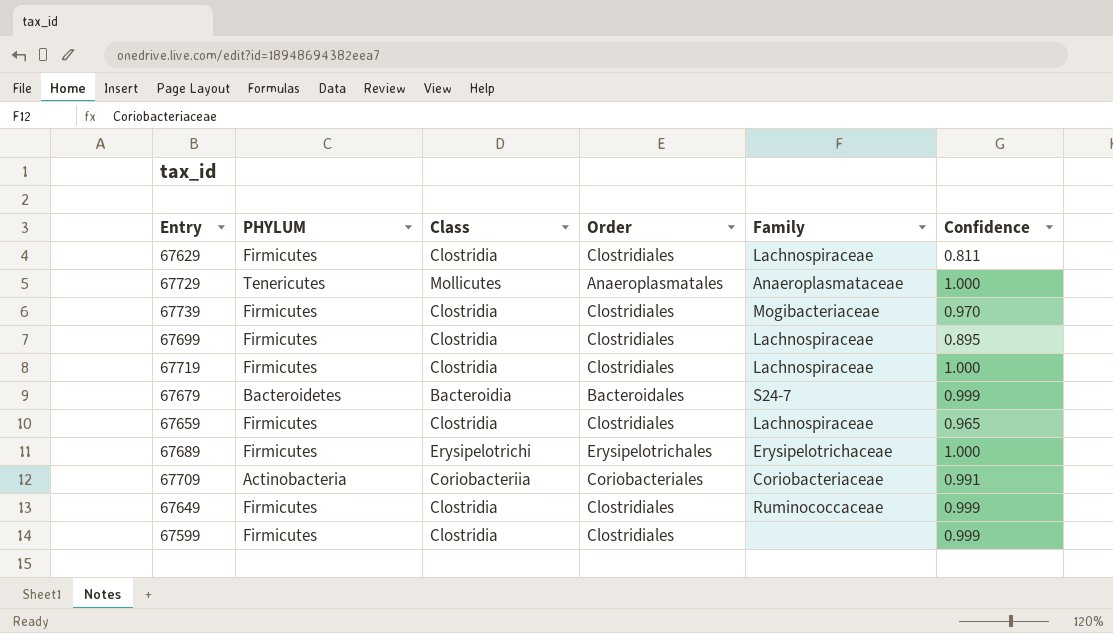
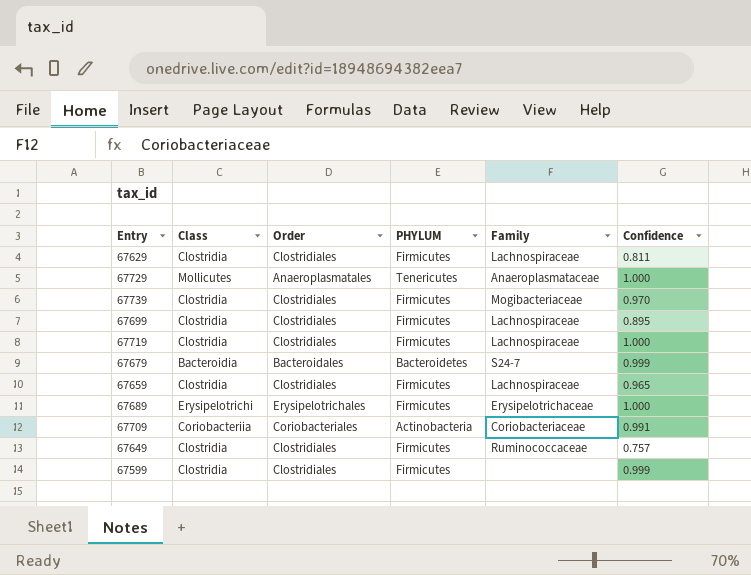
column PHYLUM | position: 2 -> 4
67649 | Confidence: 0.999 -> 0.757

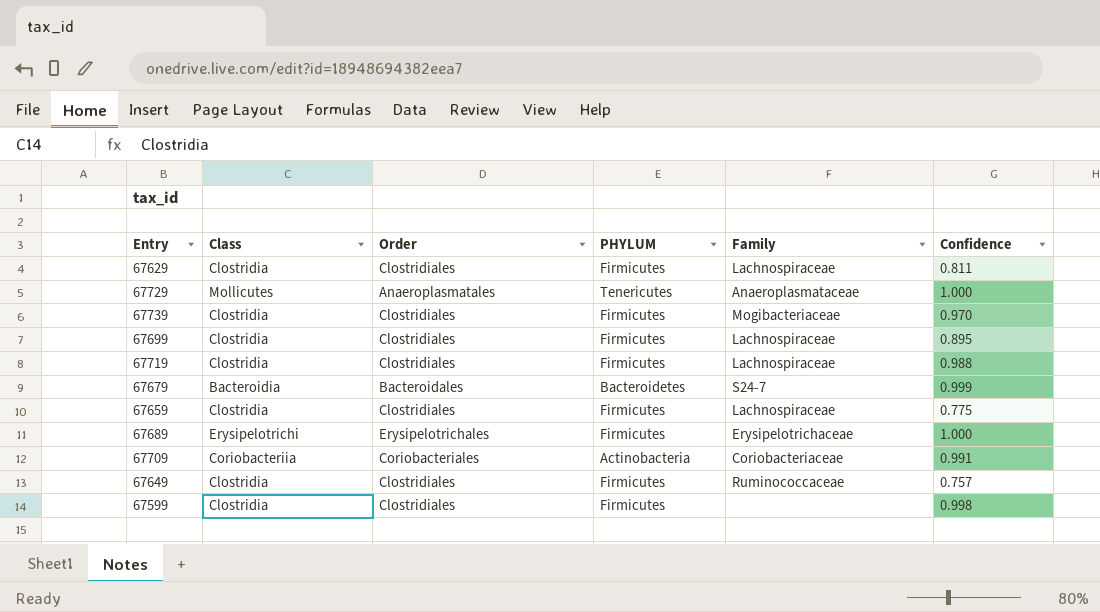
67719 | Confidence: 1.000 -> 0.988
67659 | Confidence: 0.965 -> 0.775
67599 | Confidence: 0.999 -> 0.998

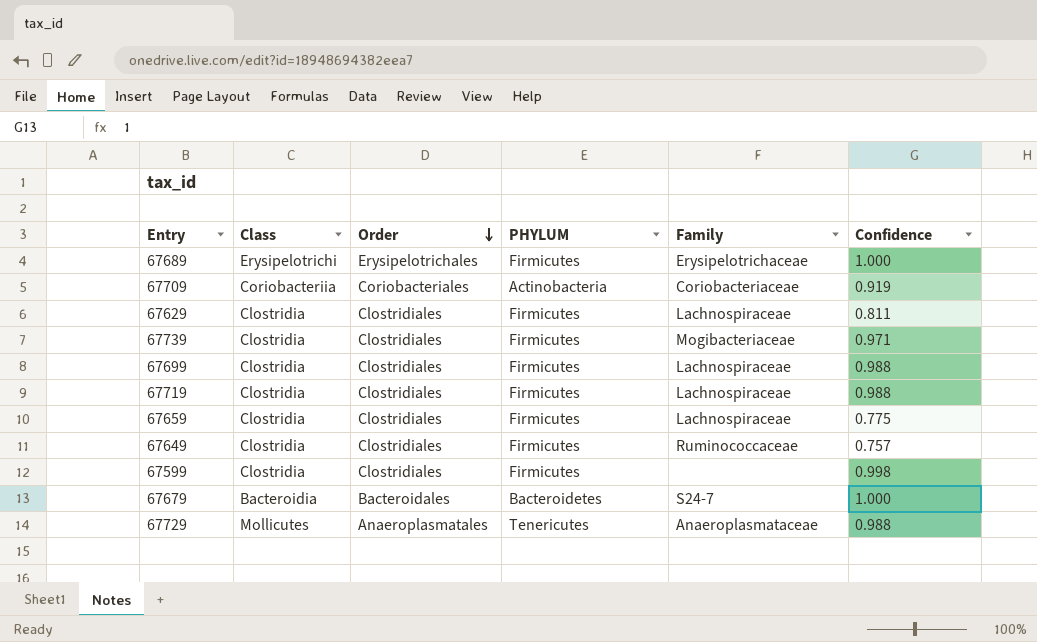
row order: none -> Order descending
67709 | Confidence: 0.991 -> 0.919
67739 | Confidence: 0.970 -> 0.971
67699 | Confidence: 0.895 -> 0.988
67679 | Confidence: 0.999 -> 1.000
67729 | Confidence: 1.000 -> 0.988

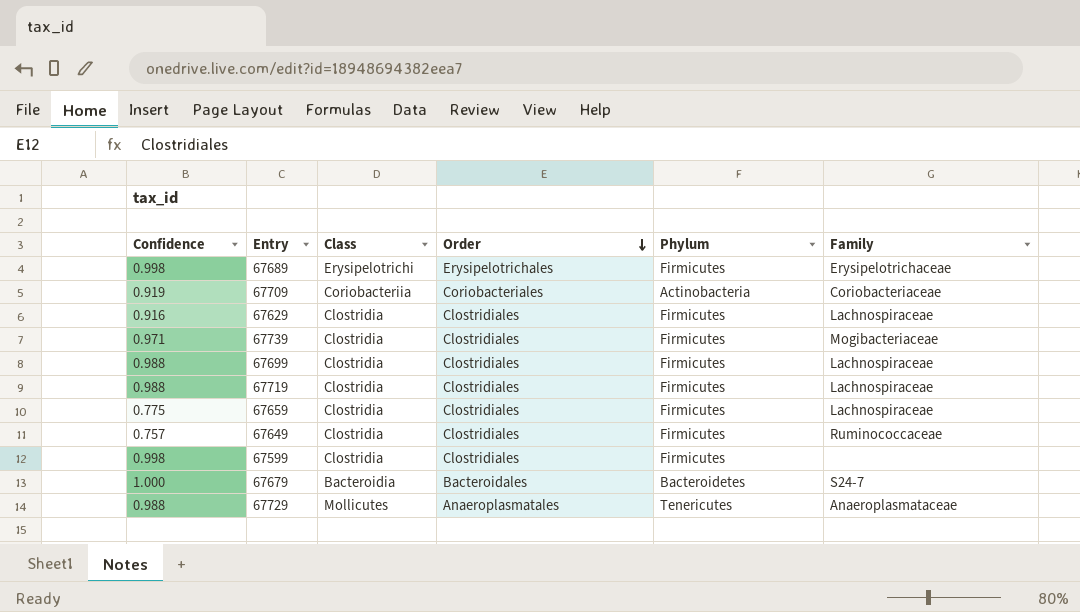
column Confidence | position: 6 -> 1
column name: PHYLUM -> Phylum
67689 | Confidence: 1.000 -> 0.998
67629 | Confidence: 0.811 -> 0.916

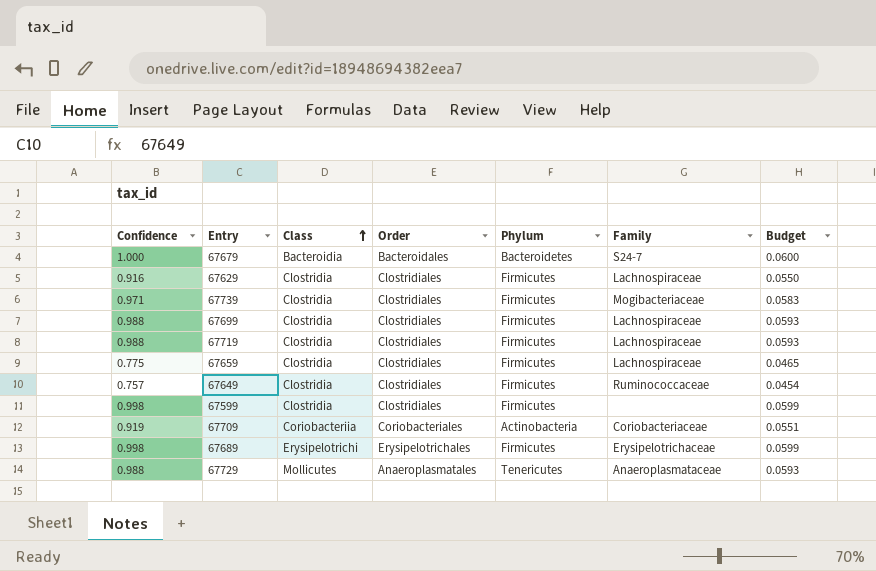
row order: Order descending -> Class ascending
column Budget | formula: none -> [Confidence] * 0.06

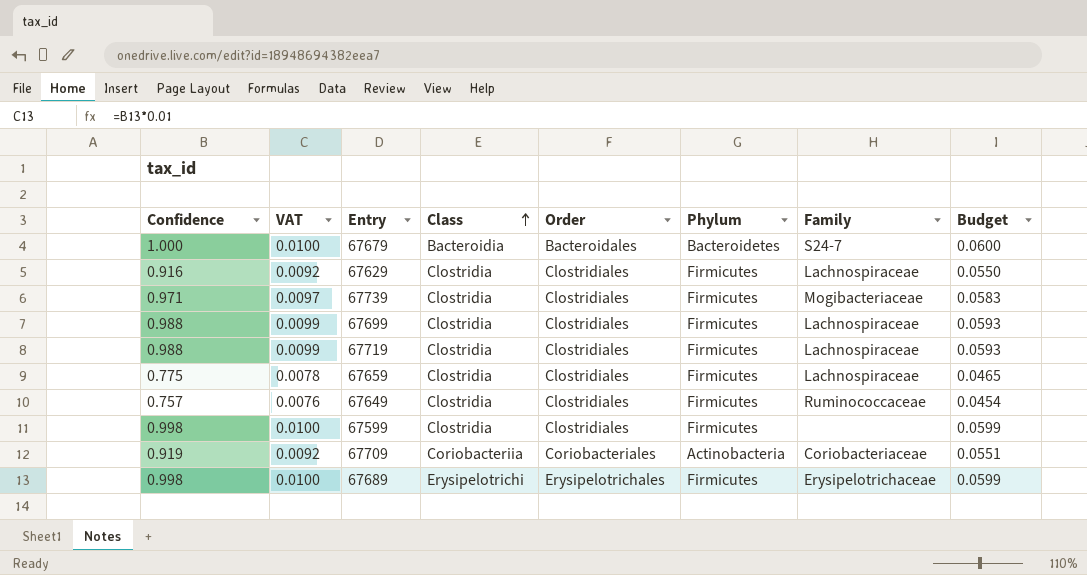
column VAT | formula: none -> [Confidence] * 0.01
row 67729: 0.988 | Mollicutes | Anaeroplasmatales | Tenericutes | Anaeroplasmataceae | 0.0593 -> none

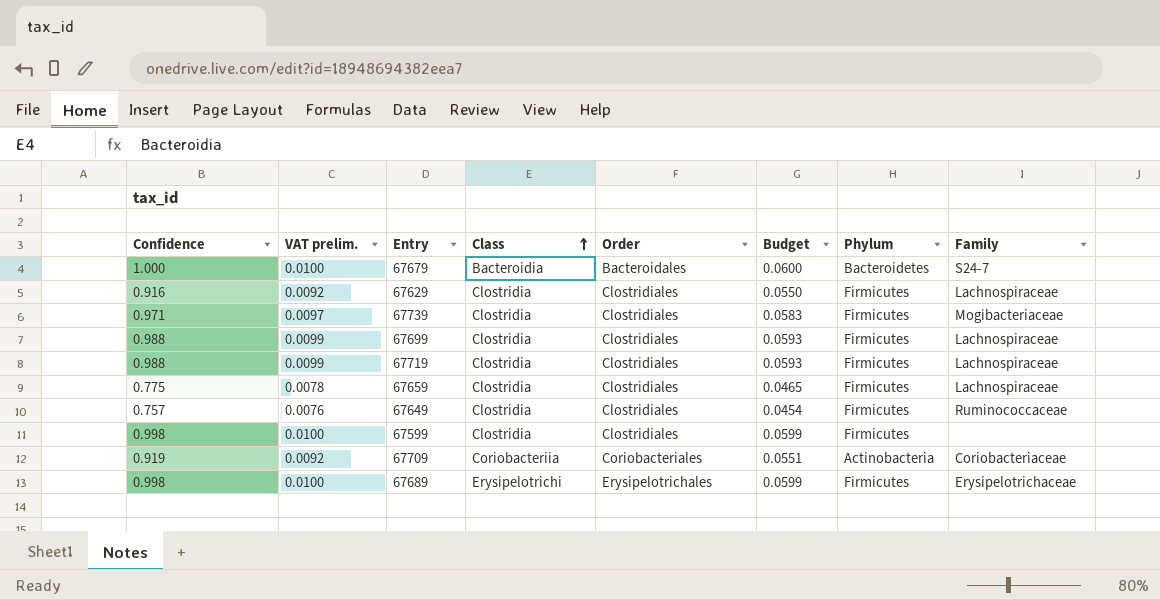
column name: VAT -> VAT prelim.
column Budget | position: 8 -> 6

